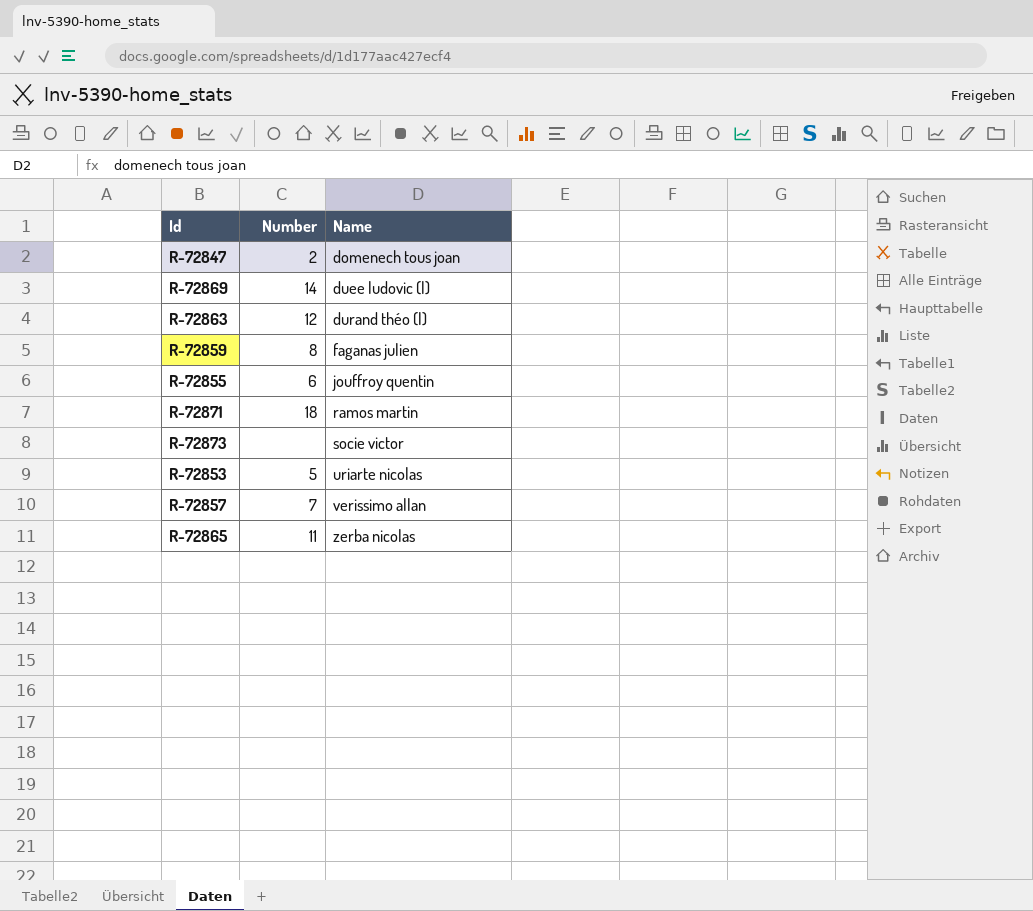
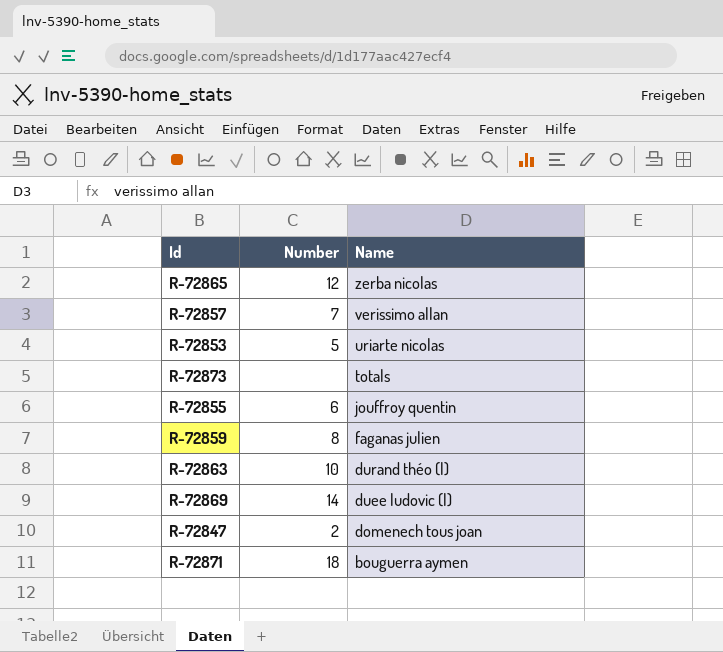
row order: Name ascending -> Name descending
R-72865 | Number: 11 -> 12
R-72873 | Name: socie victor -> totals
R-72863 | Number: 12 -> 10
R-72871 | Name: ramos martin -> bouguerra aymen

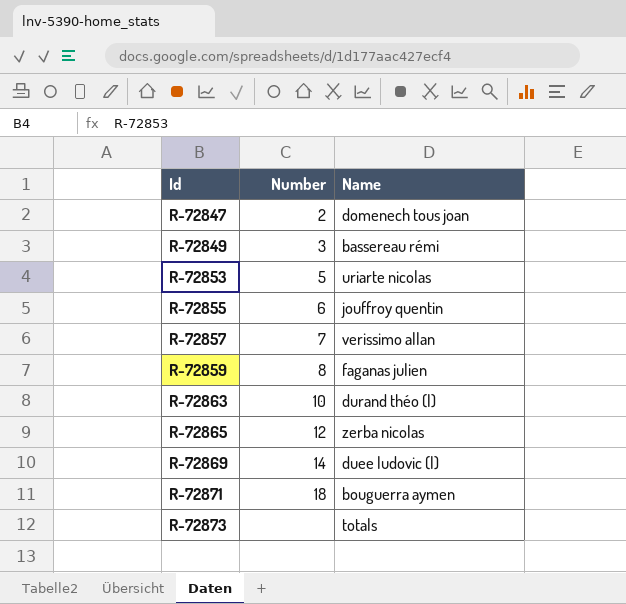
row order: Name descending -> Id ascending
row R-72849: none -> 3 | bassereau rémi

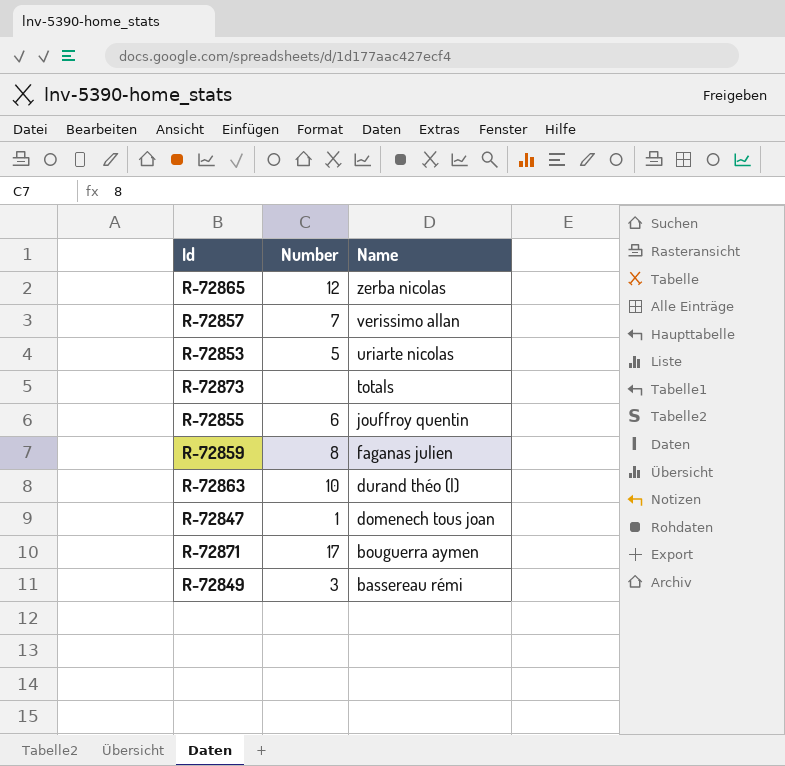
row order: Id ascending -> Name descending
row R-72869: 14 | duee ludovic (l) -> none
R-72847 | Number: 2 -> 1
R-72871 | Number: 18 -> 17

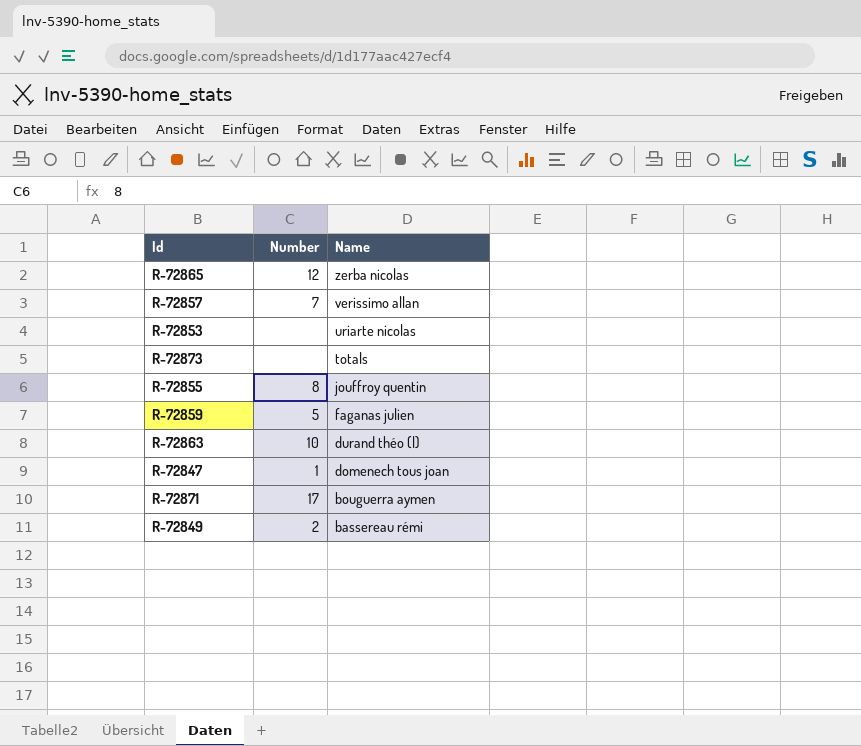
R-72853 | Number: 5 -> none
R-72855 | Number: 6 -> 8
R-72859 | Number: 8 -> 5
R-72849 | Number: 3 -> 2

